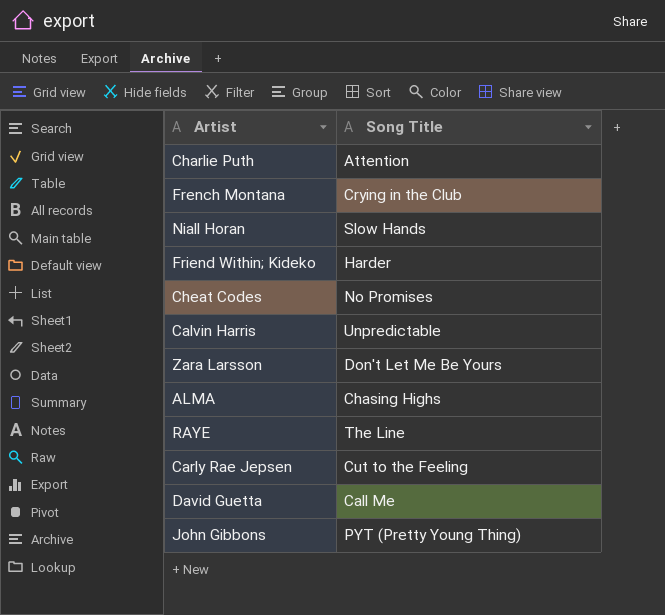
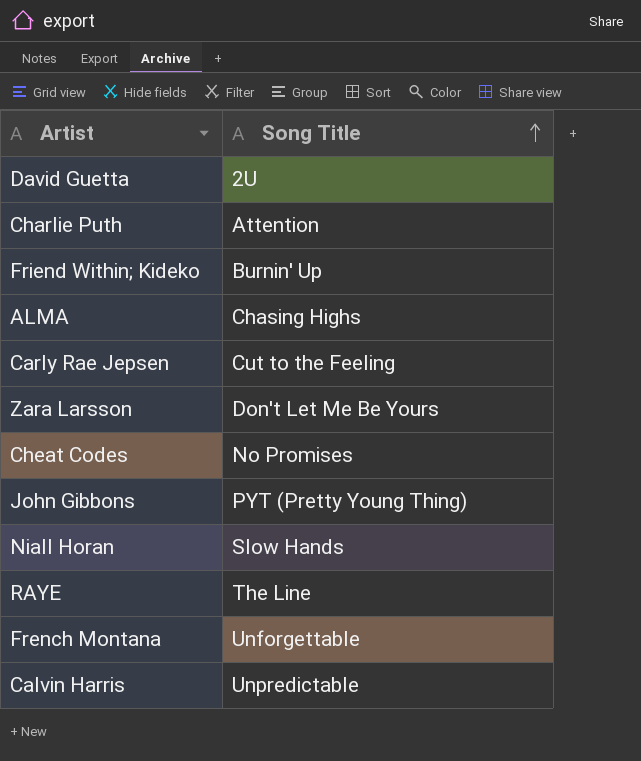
row order: none -> Song Title ascending
David Guetta | Song Title: Call Me -> 2U
Friend Within; Kideko | Song Title: Harder -> Burnin' Up
French Montana | Song Title: Crying in the Club -> Unforgettable

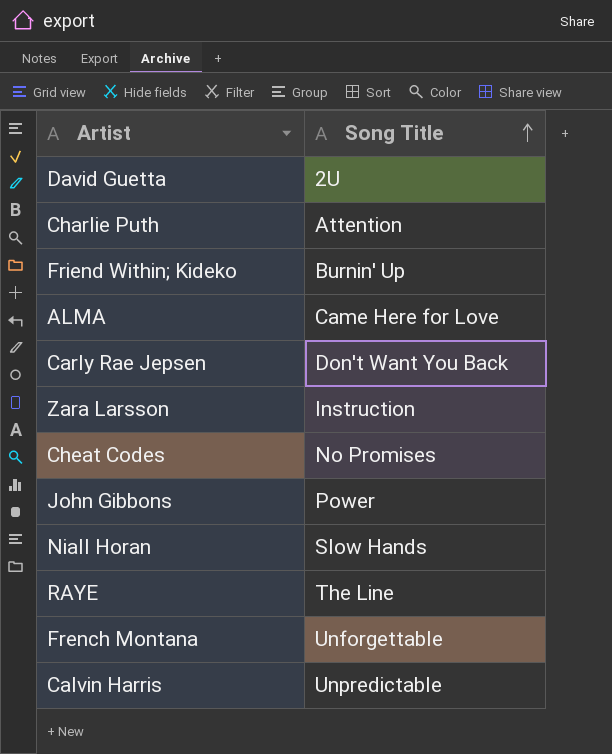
ALMA | Song Title: Chasing Highs -> Came Here for Love
Carly Rae Jepsen | Song Title: Cut to the Feeling -> Don't Want You Back
Zara Larsson | Song Title: Don't Let Me Be Yours -> Instruction
John Gibbons | Song Title: PYT (Pretty Young Thing) -> Power

